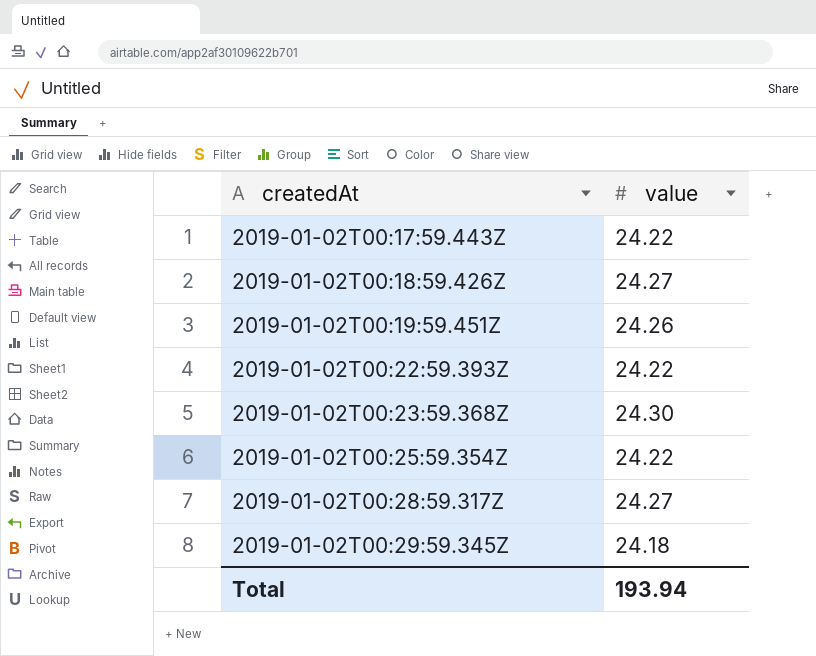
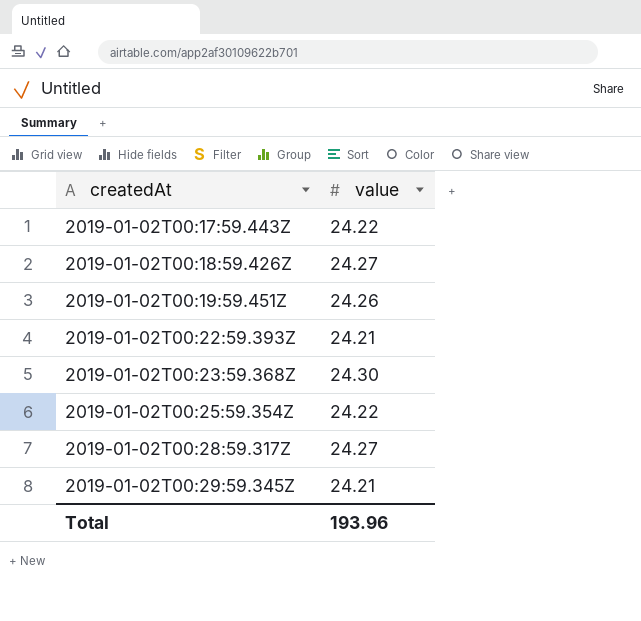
2019-01-02T00:22:59.393Z | value: 24.22 -> 24.21
2019-01-02T00:29:59.345Z | value: 24.18 -> 24.21
Total | value: 193.94 -> 193.96

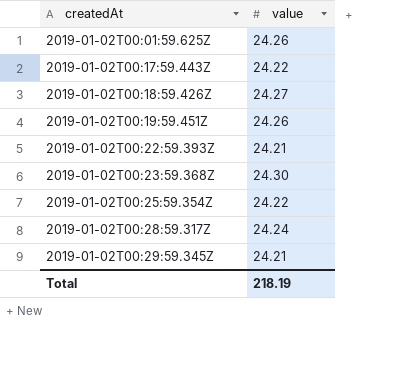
row 2019-01-02T00:01:59.625Z: none -> 24.26
2019-01-02T00:28:59.317Z | value: 24.27 -> 24.24
Total | value: 193.96 -> 218.19

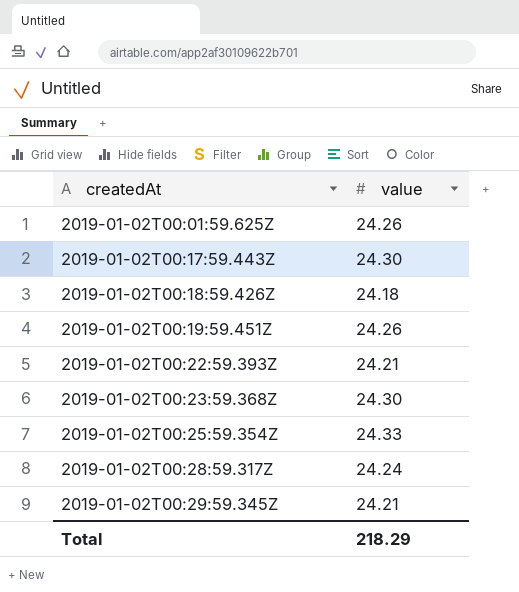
2019-01-02T00:17:59.443Z | value: 24.22 -> 24.30
2019-01-02T00:18:59.426Z | value: 24.27 -> 24.18
2019-01-02T00:25:59.354Z | value: 24.22 -> 24.33
Total | value: 218.19 -> 218.29

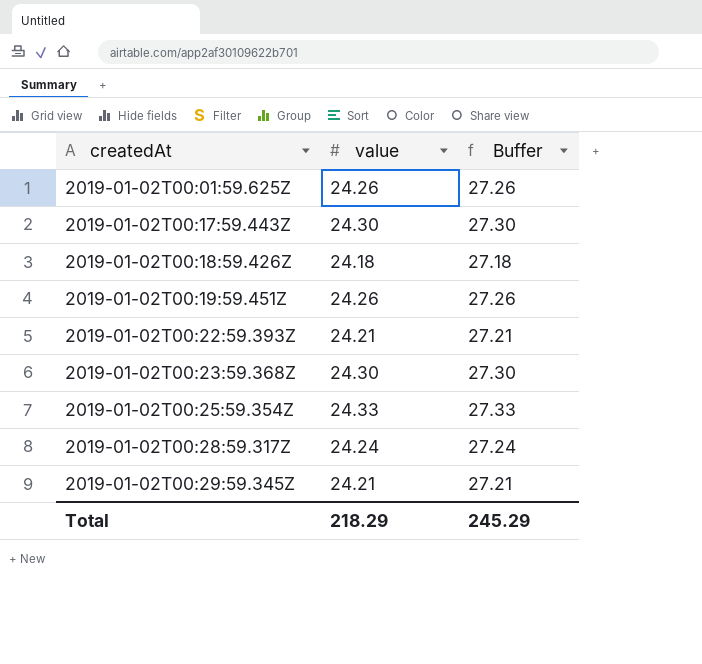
column Buffer | formula: none -> [value] + 3

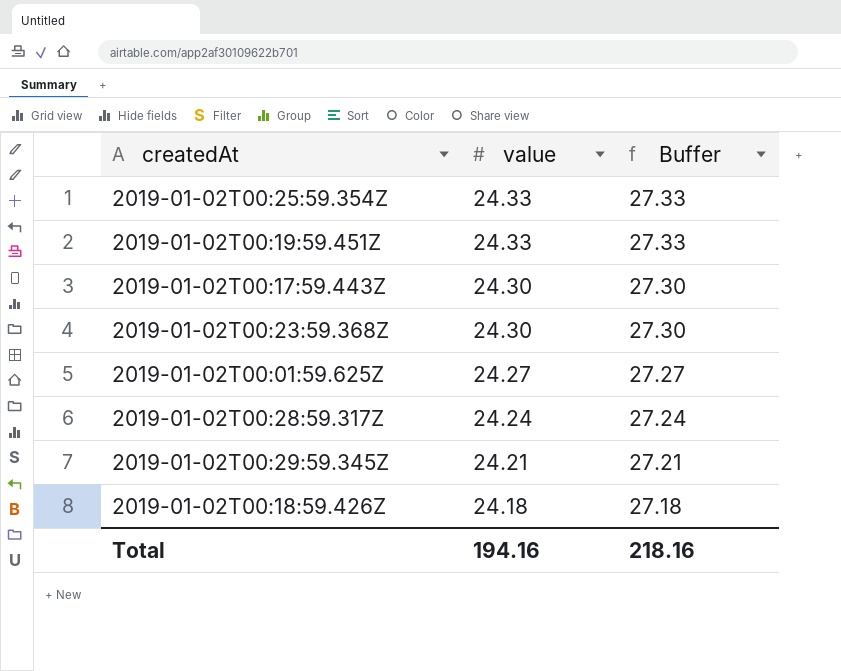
row order: createdAt ascending -> value descending
row 2019-01-02T00:22:59.393Z: 24.21 | 27.21 -> none
2019-01-02T00:19:59.451Z | value: 24.26 -> 24.33
2019-01-02T00:19:59.451Z | Buffer: 27.26 -> 27.33
2019-01-02T00:01:59.625Z | value: 24.26 -> 24.27
2019-01-02T00:01:59.625Z | Buffer: 27.26 -> 27.27
Total | value: 218.29 -> 194.16
Total | Buffer: 245.29 -> 218.16

